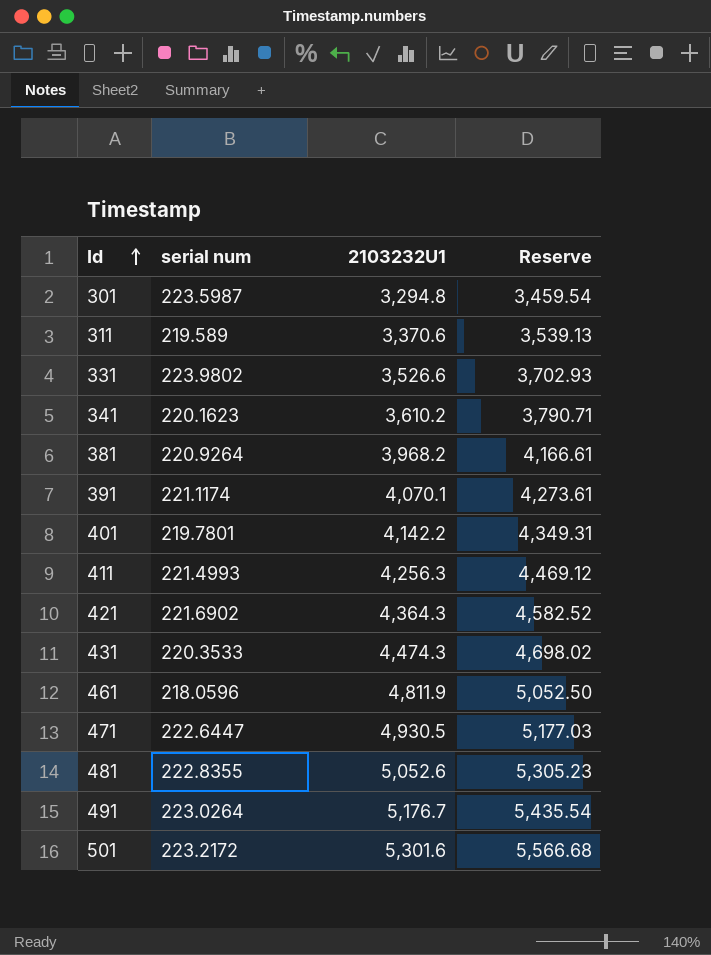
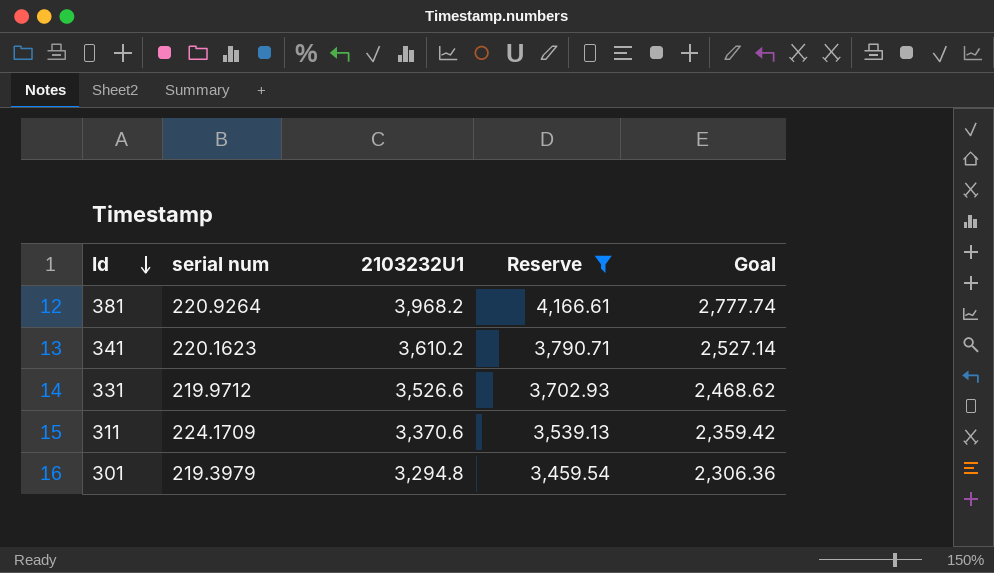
filter: none -> Reserve <= 4,166.61
row order: Id ascending -> Id descending
column Goal | formula: none -> [2103232U1] * 0.7
331 | serial num: 223.9802 -> 219.9712
311 | serial num: 219.589 -> 224.1709
301 | serial num: 223.5987 -> 219.3979

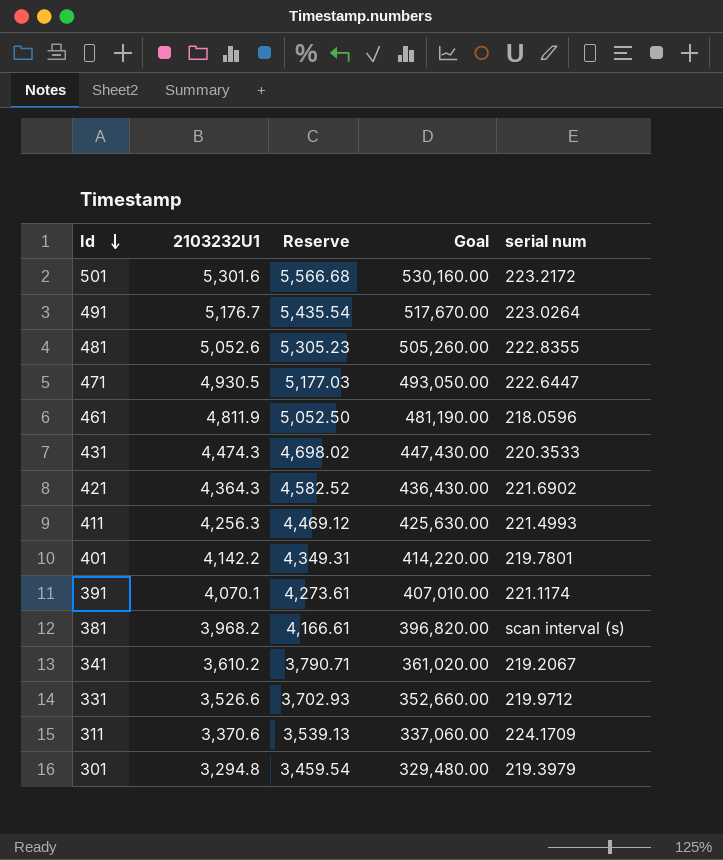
filter: Reserve <= 4,166.61 -> none
column Goal | formula: [2103232U1] * 0.7 -> [2103232U1] * 100
column serial num | position: 2 -> 5
381 | serial num: 220.9264 -> scan interval (s)
341 | serial num: 220.1623 -> 219.2067

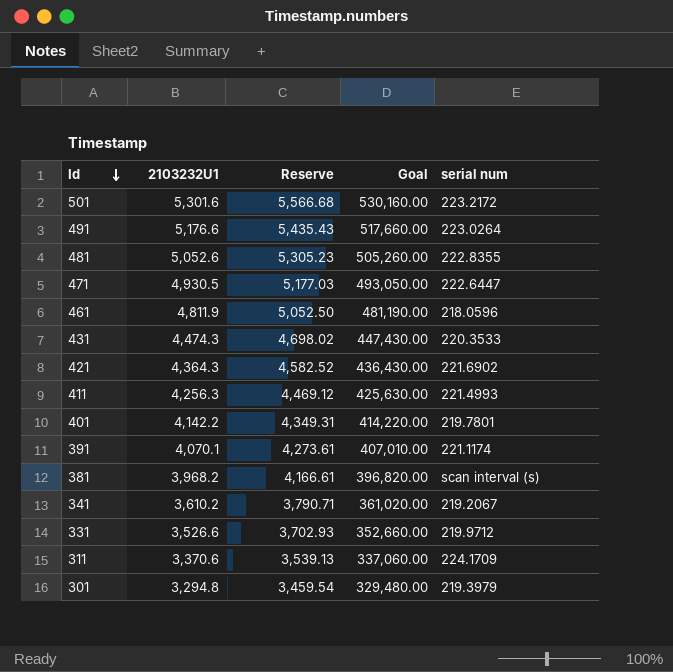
491 | 2103232U1: 5,176.7 -> 5,176.6
491 | Reserve: 5,435.54 -> 5,435.43
491 | Goal: 517,670.00 -> 517,660.00

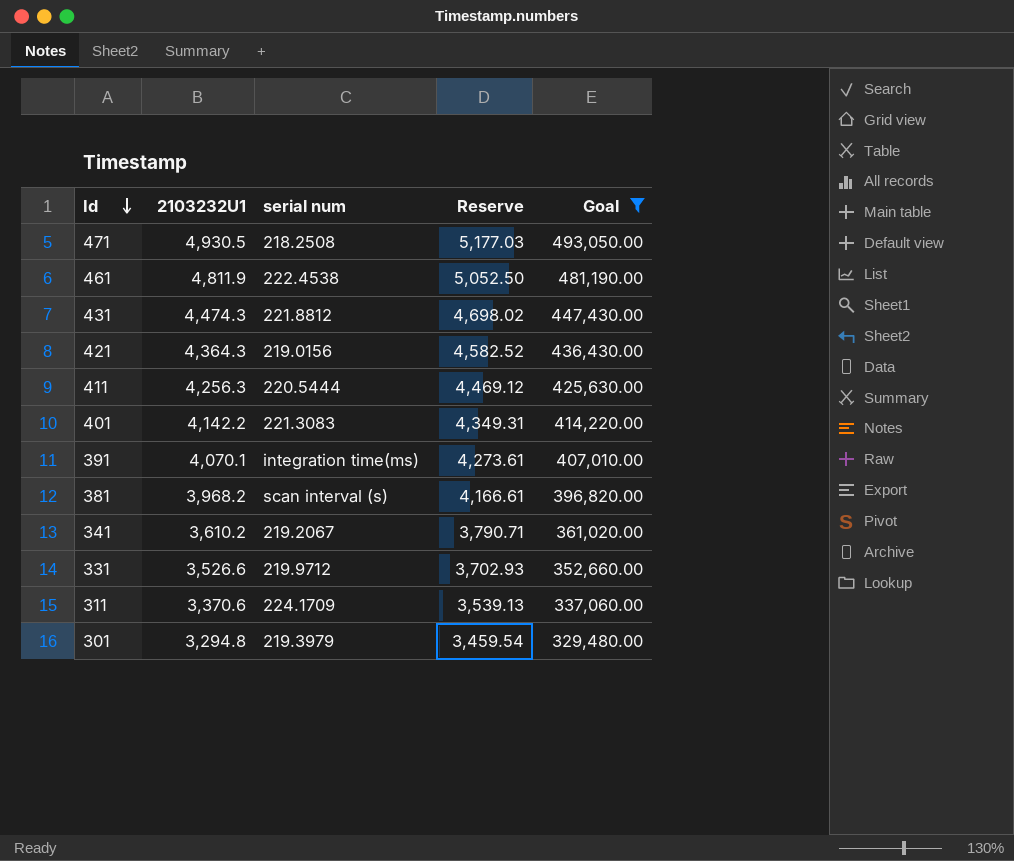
filter: none -> Goal <= 493,050.00
column serial num | position: 5 -> 3
471 | serial num: 222.6447 -> 218.2508
461 | serial num: 218.0596 -> 222.4538
431 | serial num: 220.3533 -> 221.8812
421 | serial num: 221.6902 -> 219.0156
411 | serial num: 221.4993 -> 220.5444
401 | serial num: 219.7801 -> 221.3083
391 | serial num: 221.1174 -> integration time(ms)

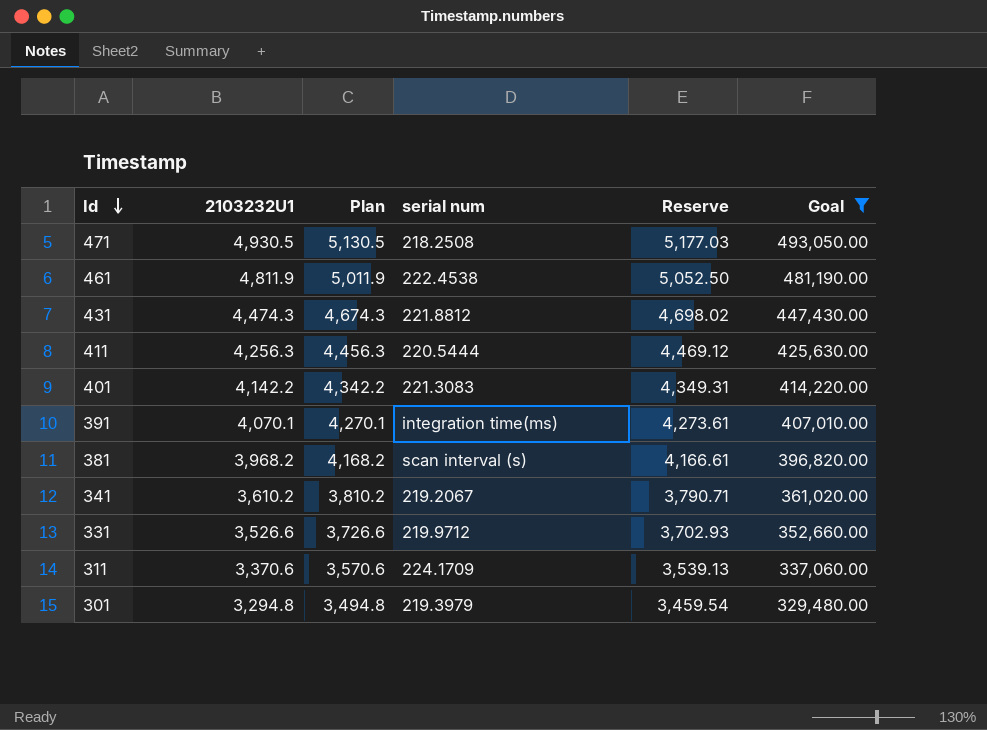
column Plan | formula: none -> [2103232U1] + 200
row 421: 4,364.3 | 219.0156 | 4,582.52 | 436,430.00 -> none

